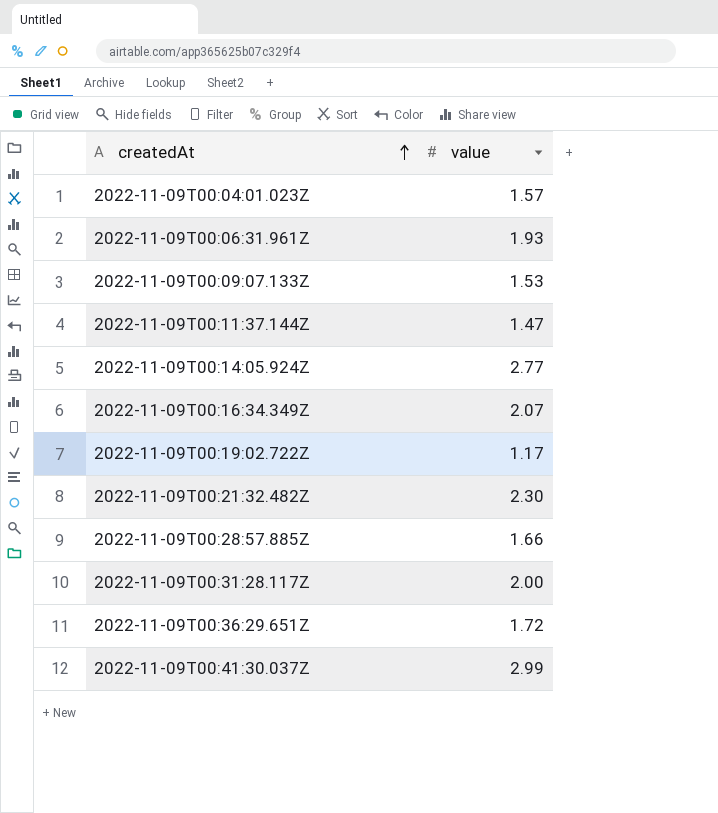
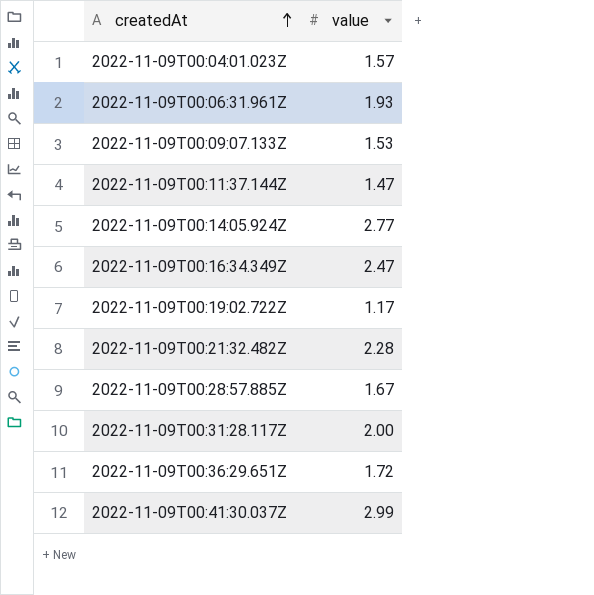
2022-11-09T00:16:34.349Z | value: 2.07 -> 2.47
2022-11-09T00:21:32.482Z | value: 2.30 -> 2.28
2022-11-09T00:28:57.885Z | value: 1.66 -> 1.67

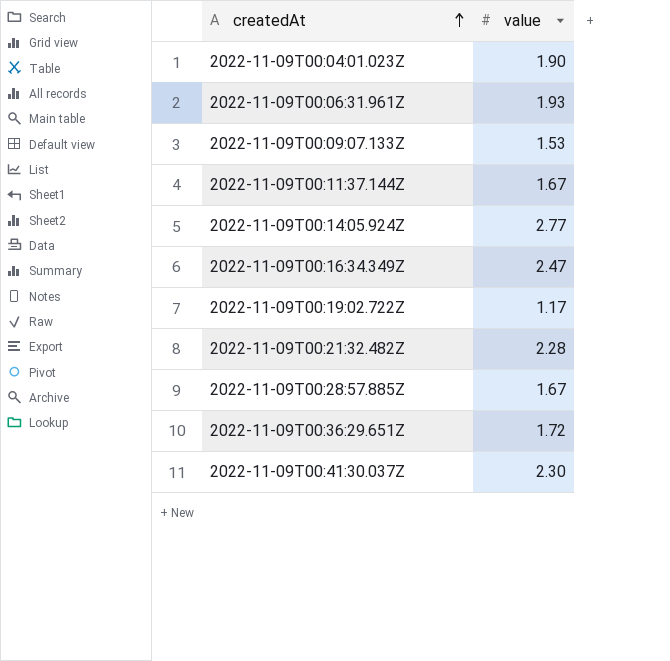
row 2022-11-09T00:31:28.117Z: 2.00 -> none
2022-11-09T00:04:01.023Z | value: 1.57 -> 1.90
2022-11-09T00:11:37.144Z | value: 1.47 -> 1.67
2022-11-09T00:41:30.037Z | value: 2.99 -> 2.30

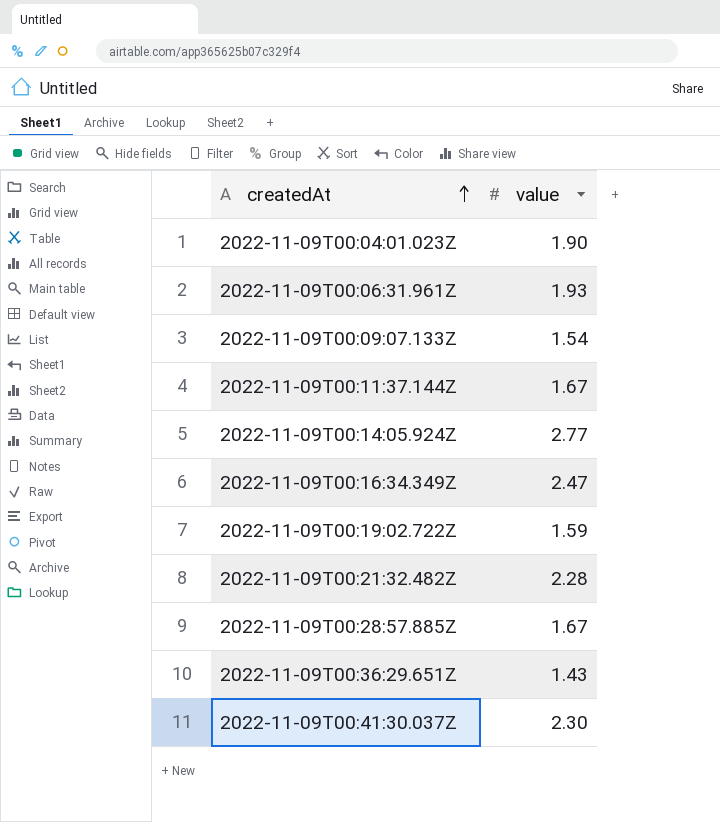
2022-11-09T00:09:07.133Z | value: 1.53 -> 1.54
2022-11-09T00:19:02.722Z | value: 1.17 -> 1.59
2022-11-09T00:36:29.651Z | value: 1.72 -> 1.43

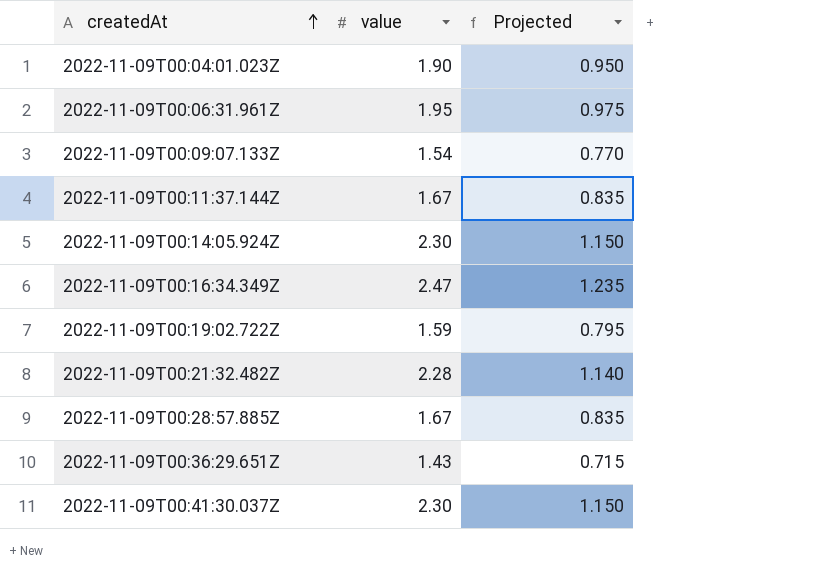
column Projected | formula: none -> [value] * 0.5
2022-11-09T00:06:31.961Z | value: 1.93 -> 1.95
2022-11-09T00:14:05.924Z | value: 2.77 -> 2.30

